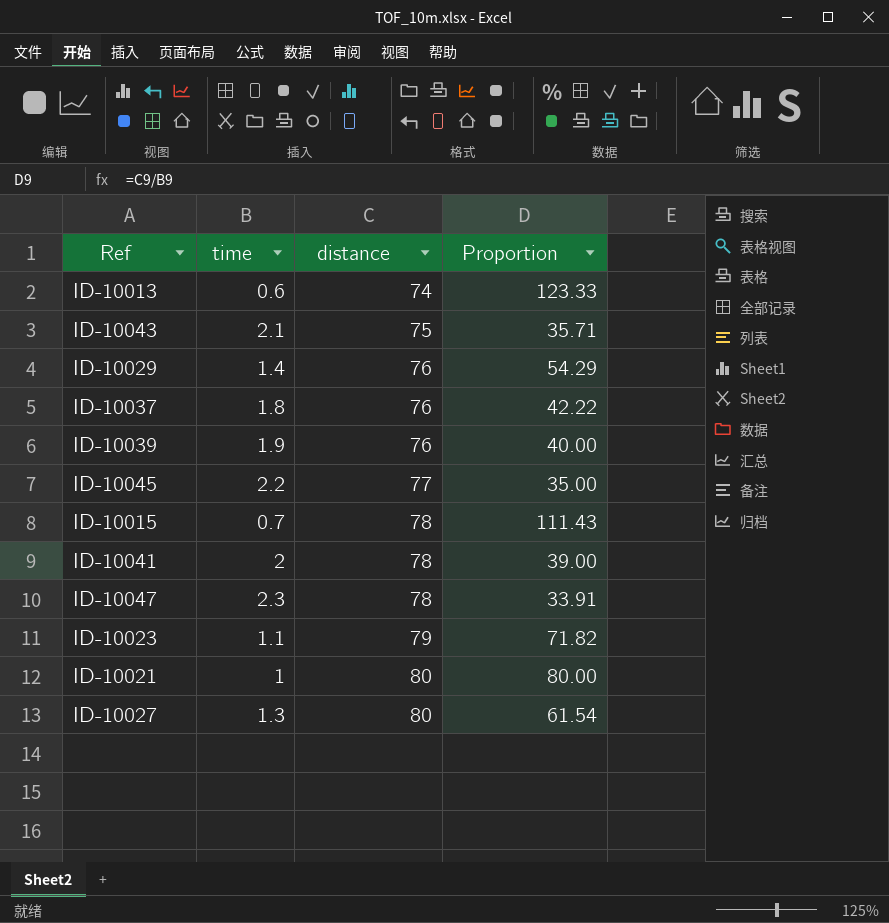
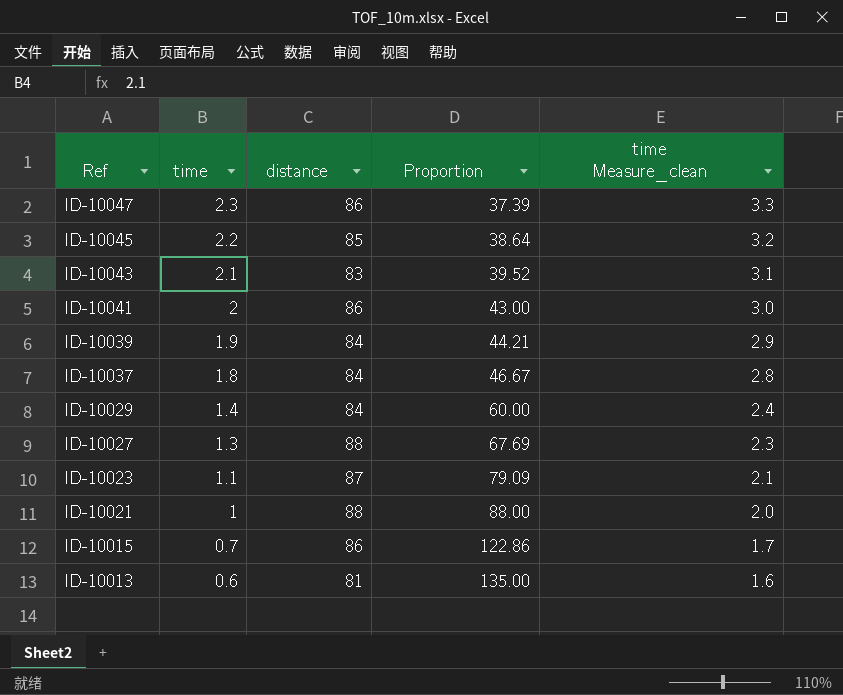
row order: distance ascending -> Ref descending
column time Measure_clean | formula: none -> [time] + 1
ID-10047 | distance: 78 -> 86
ID-10047 | Proportion: 33.91 -> 37.39
ID-10045 | distance: 77 -> 85
ID-10045 | Proportion: 35.00 -> 38.64
ID-10043 | distance: 75 -> 83
ID-10043 | Proportion: 35.71 -> 39.52
ID-10041 | distance: 78 -> 86
ID-10041 | Proportion: 39.00 -> 43.00
ID-10039 | distance: 76 -> 84
ID-10039 | Proportion: 40.00 -> 44.21
ID-10037 | distance: 76 -> 84
ID-10037 | Proportion: 42.22 -> 46.67
ID-10029 | distance: 76 -> 84
ID-10029 | Proportion: 54.29 -> 60.00
ID-10027 | distance: 80 -> 88
ID-10027 | Proportion: 61.54 -> 67.69
ID-10023 | distance: 79 -> 87
ID-10023 | Proportion: 71.82 -> 79.09
ID-10021 | distance: 80 -> 88
ID-10021 | Proportion: 80.00 -> 88.00
ID-10015 | distance: 78 -> 86
ID-10015 | Proportion: 111.43 -> 122.86
ID-10013 | distance: 74 -> 81
ID-10013 | Proportion: 123.33 -> 135.00

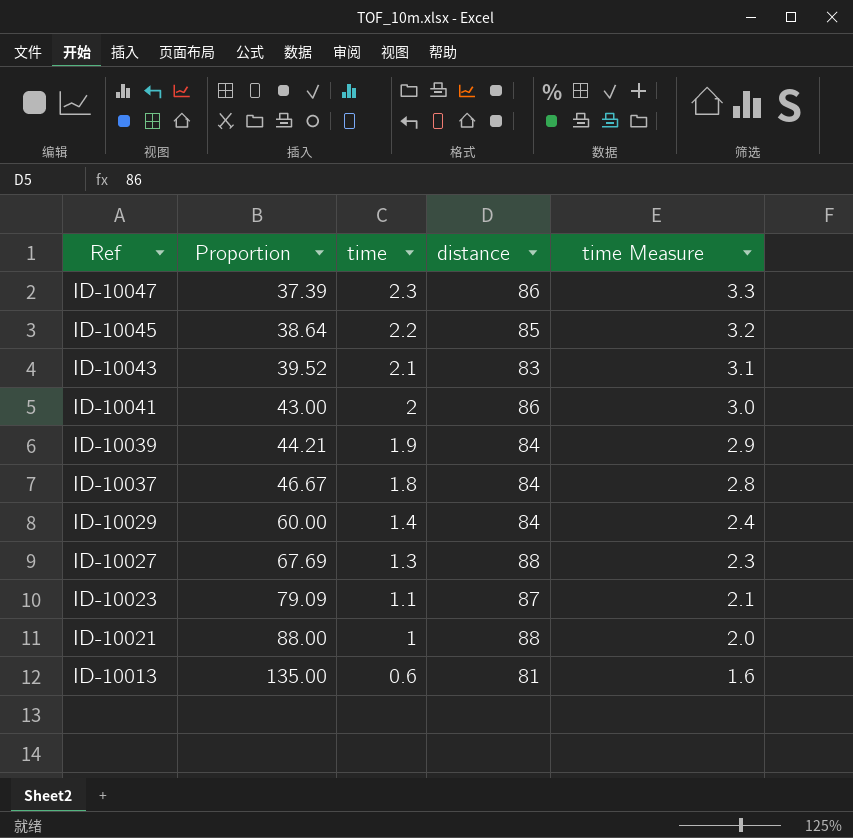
column Proportion | position: 4 -> 2
column name: time Measure_clean -> time Measure
row ID-10015: 0.7 | 86 | 122.86 | 1.7 -> none

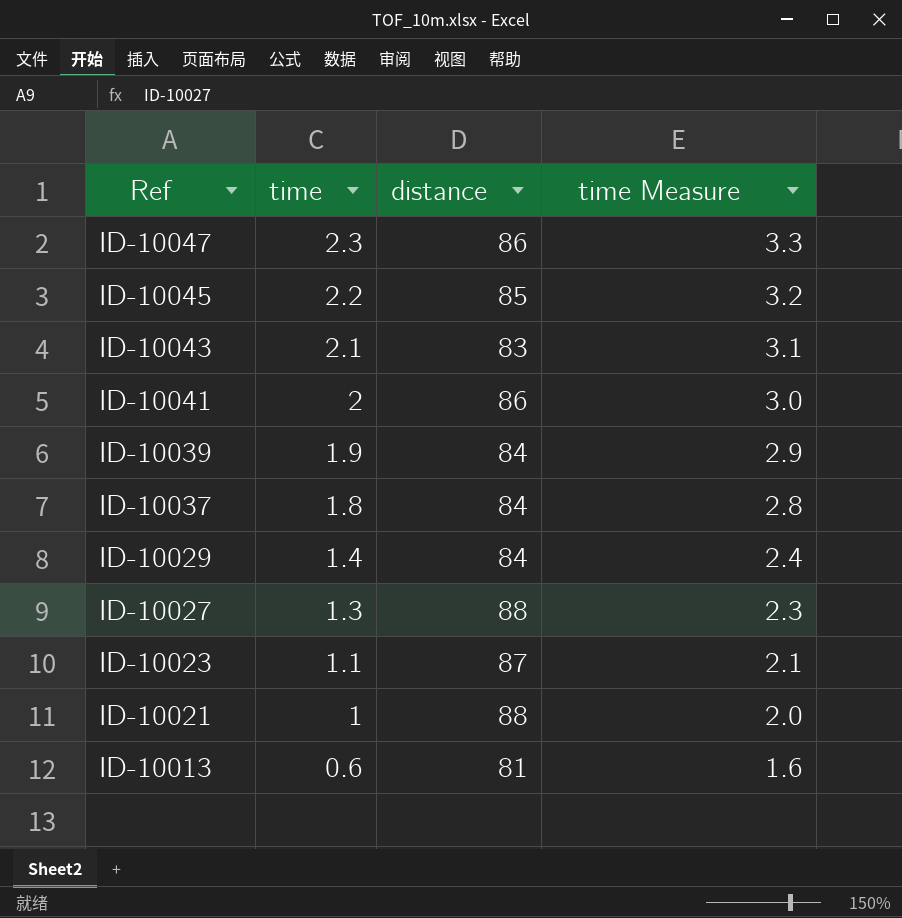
column Proportion | formula: [distance] / [time] -> none

